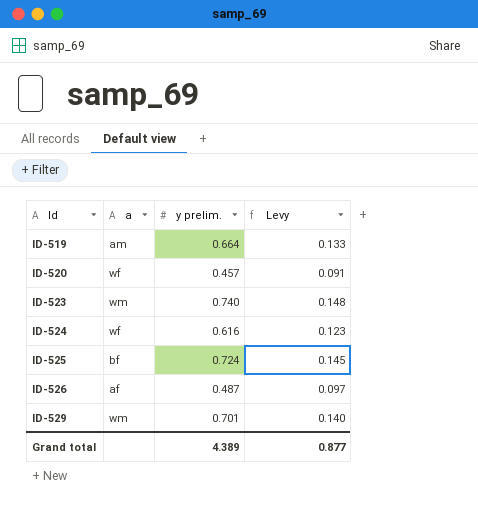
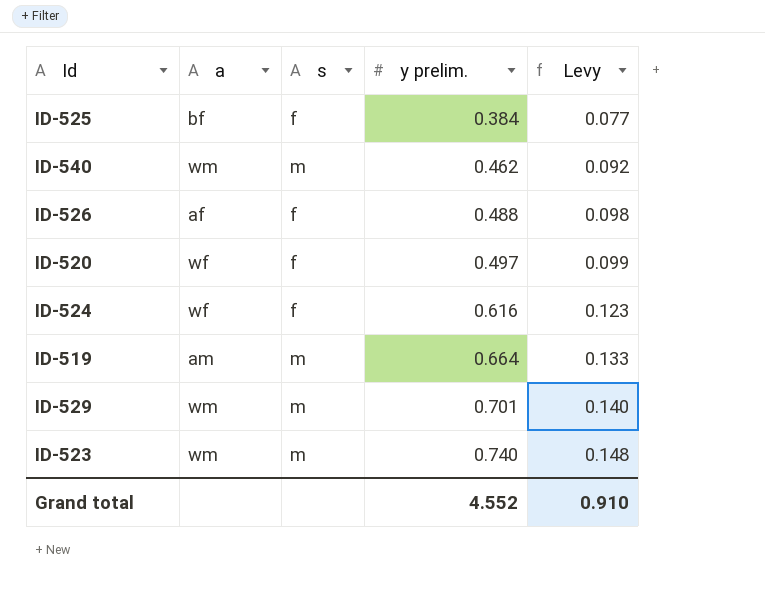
row order: Id ascending -> y prelim. ascending
column s | position: none -> 3
ID-525 | y prelim.: 0.724 -> 0.384
ID-525 | Levy: 0.145 -> 0.077
row ID-540: none -> wm | m | 0.462 | 0.092
ID-526 | y prelim.: 0.487 -> 0.488
ID-526 | Levy: 0.097 -> 0.098
ID-520 | y prelim.: 0.457 -> 0.497
ID-520 | Levy: 0.091 -> 0.099
Grand total | y prelim.: 4.389 -> 4.552
Grand total | Levy: 0.877 -> 0.910

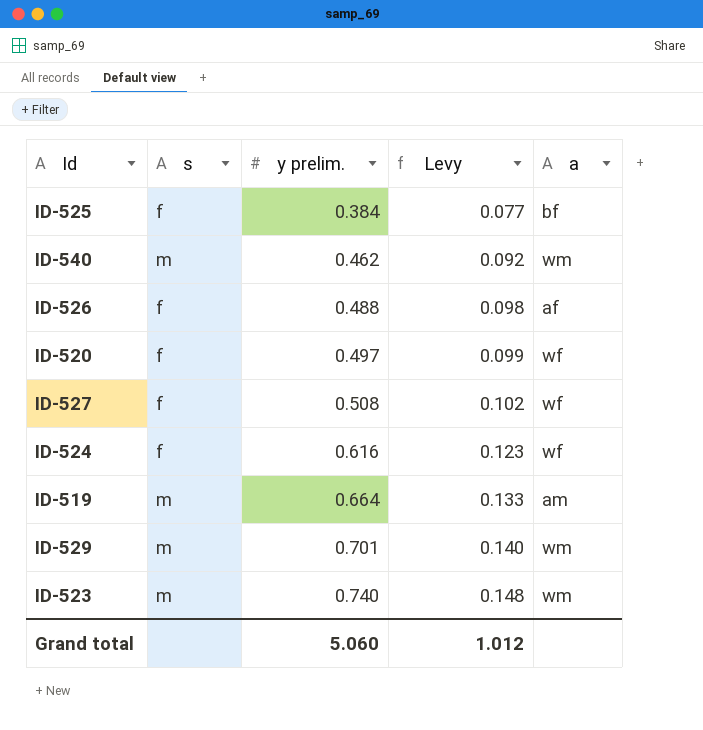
column a | position: 2 -> 5
row ID-527: none -> f | 0.508 | 0.102 | wf
Grand total | y prelim.: 4.552 -> 5.060
Grand total | Levy: 0.910 -> 1.012

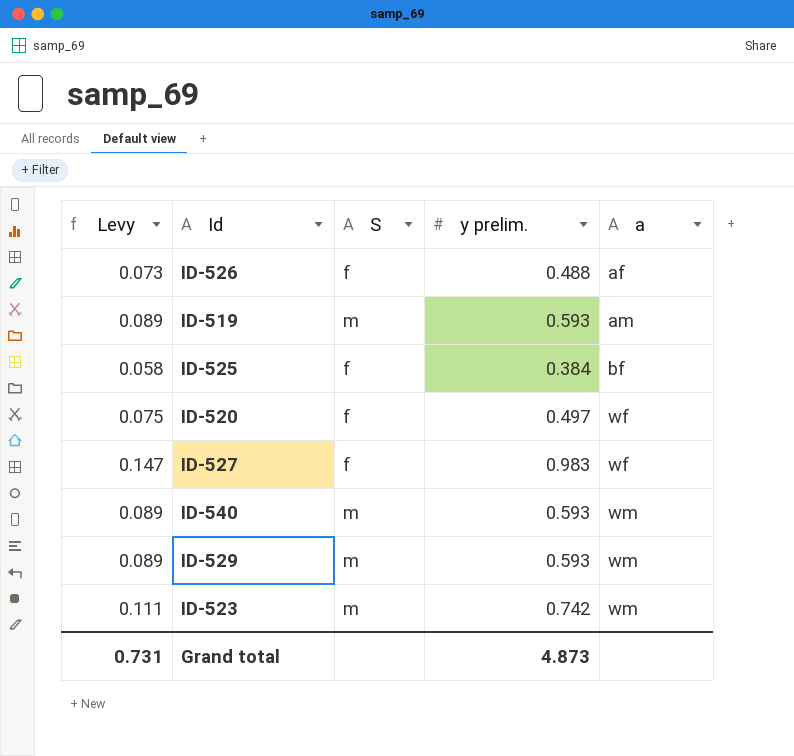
row order: y prelim. ascending -> a ascending
column Levy | formula: [y prelim.] * 0.2 -> [y prelim.] * 0.15
column Levy | position: 4 -> 1
column name: s -> S
row ID-524: f | 0.616 | 0.123 | wf -> none
ID-519 | y prelim.: 0.664 -> 0.593
ID-527 | y prelim.: 0.508 -> 0.983
ID-540 | y prelim.: 0.462 -> 0.593
ID-529 | y prelim.: 0.701 -> 0.593
ID-523 | y prelim.: 0.740 -> 0.742
Grand total | Levy: 1.012 -> 0.731
Grand total | y prelim.: 5.060 -> 4.873

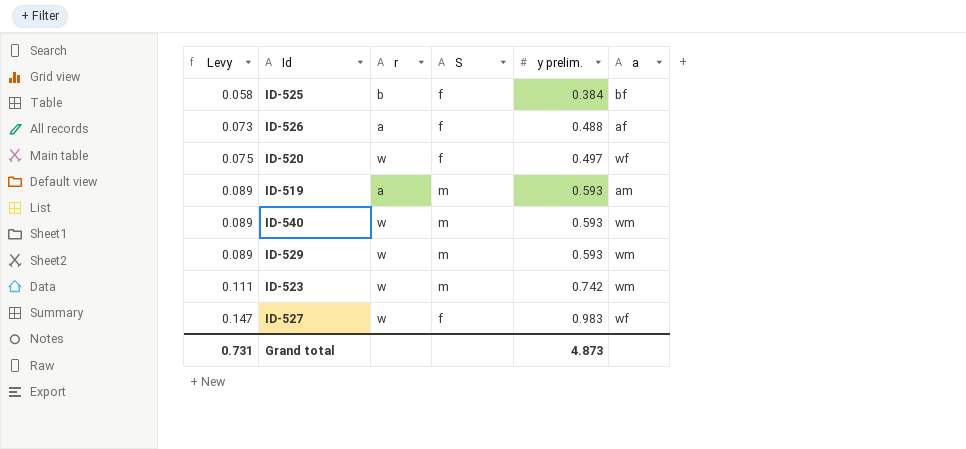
row order: a ascending -> Levy ascending
column r | position: none -> 3

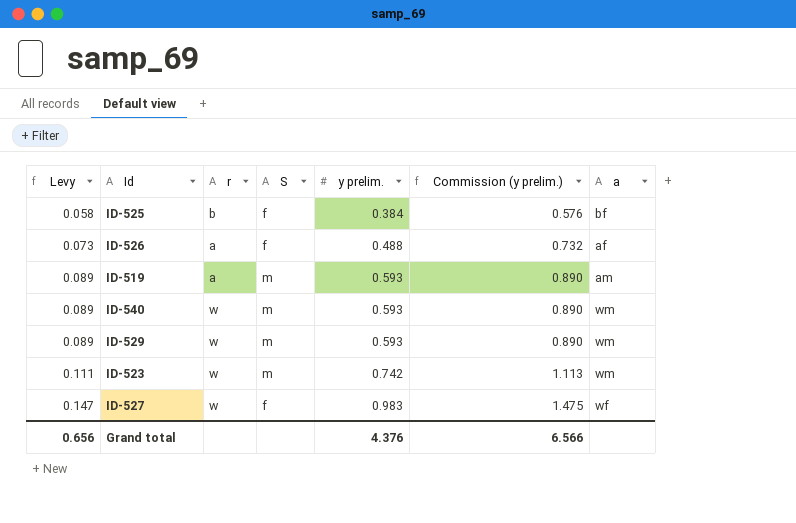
column Commission (y prelim.) | formula: none -> [y prelim.] * 1.5
row ID-520: 0.075 | w | f | 0.497 | wf -> none
Grand total | Levy: 0.731 -> 0.656
Grand total | y prelim.: 4.873 -> 4.376

